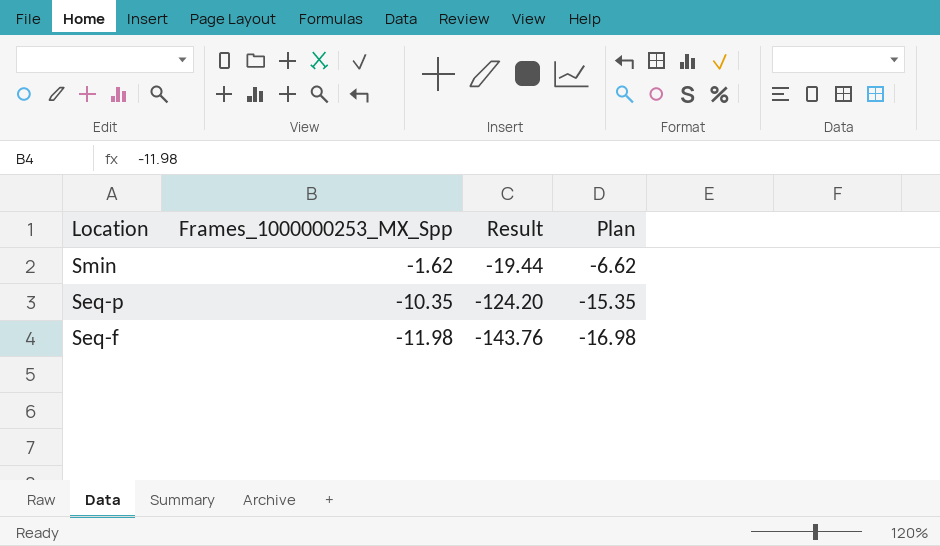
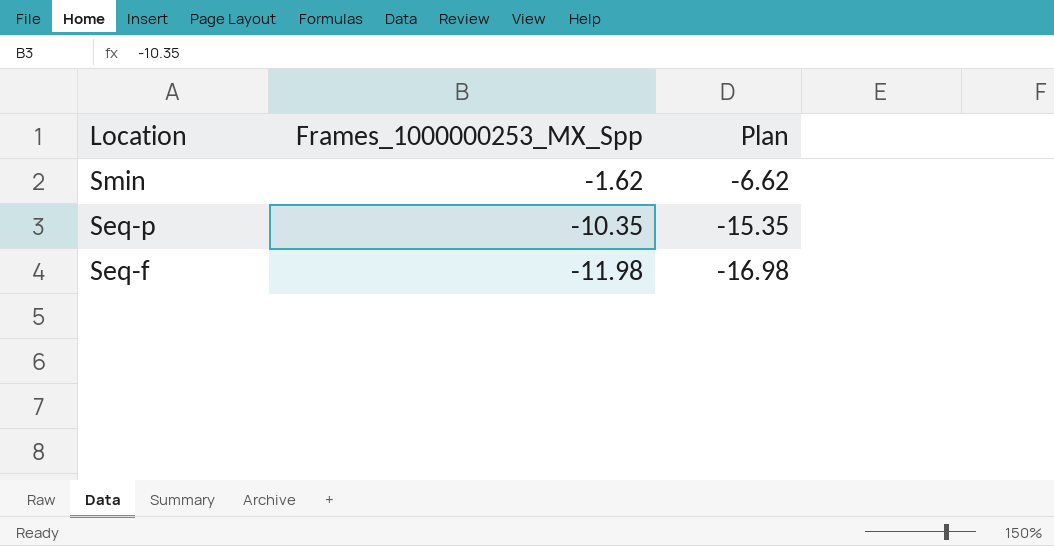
column Result | formula: [Frames_1000000253_MX_Spp] * 12 -> none

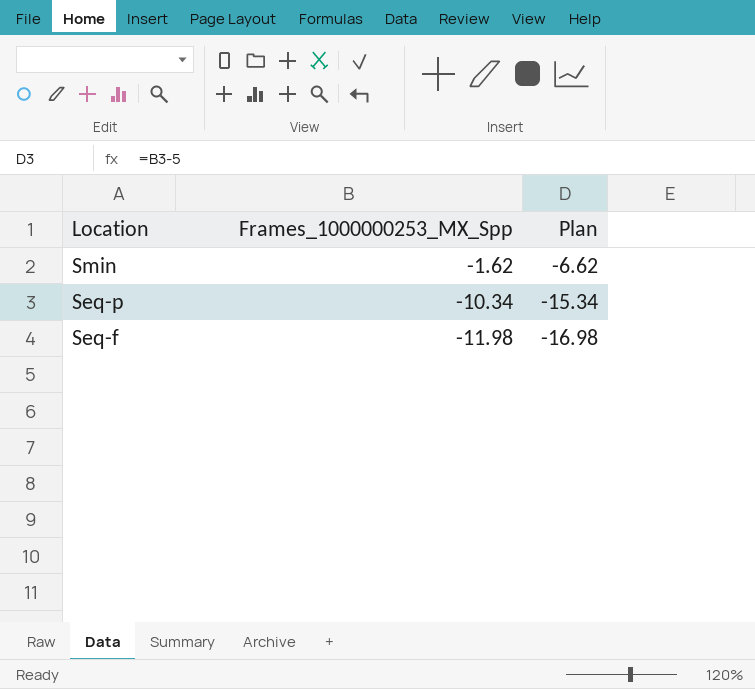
Seq-p | Frames_1000000253_MX_Spp: -10.35 -> -10.34
Seq-p | Plan: -15.35 -> -15.34

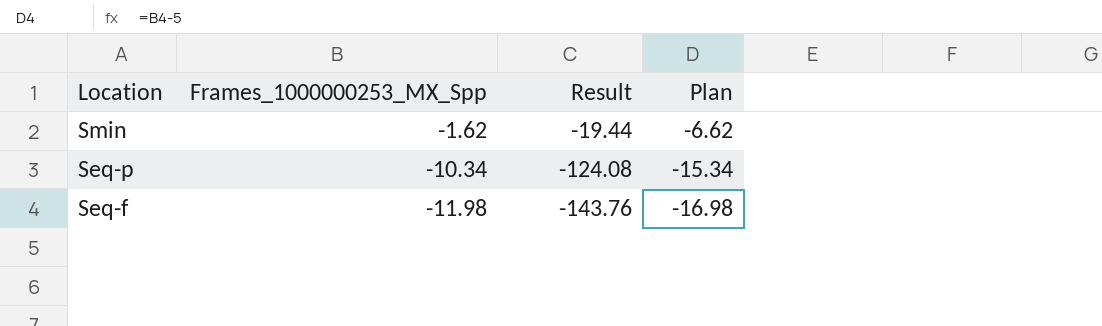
column Result | formula: none -> [Frames_1000000253_MX_Spp] * 12

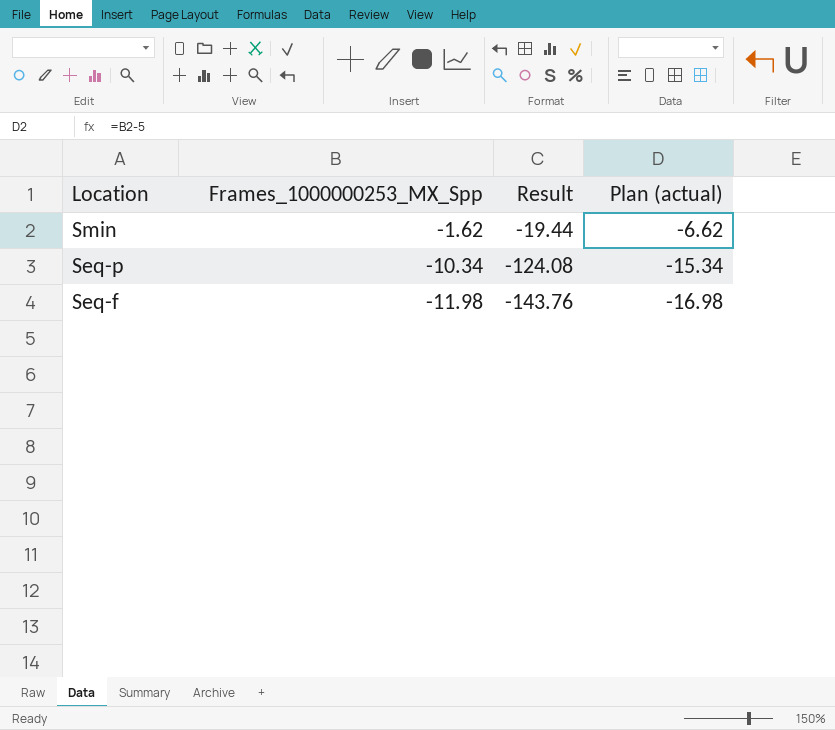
column name: Plan -> Plan (actual)

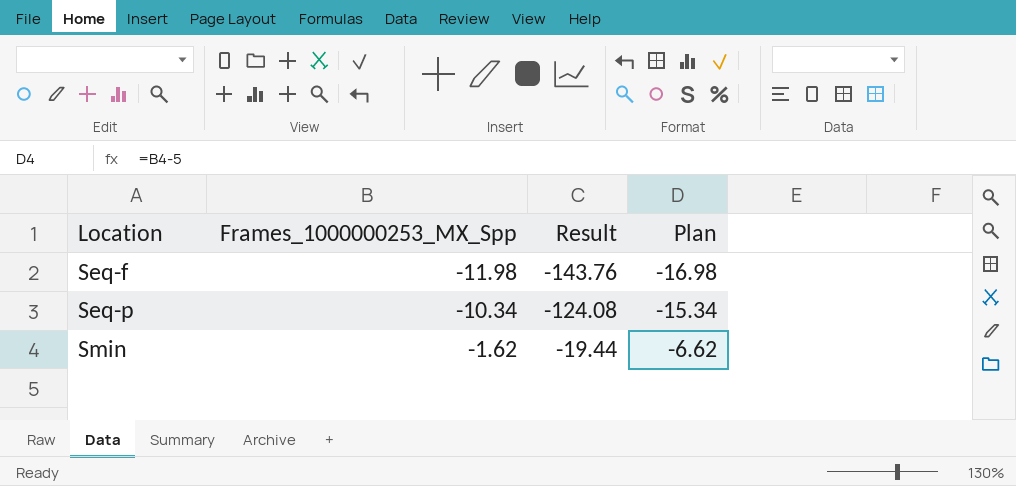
row order: Location descending -> Location ascending
column name: Plan (actual) -> Plan

